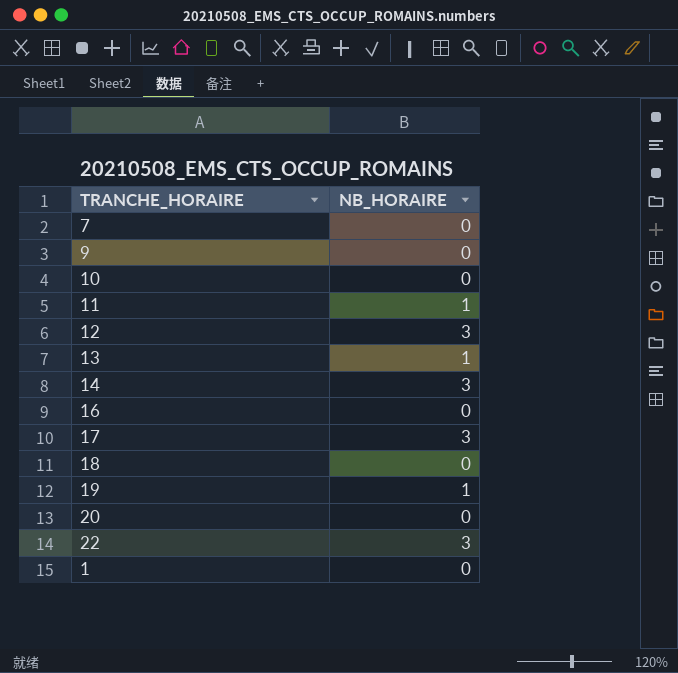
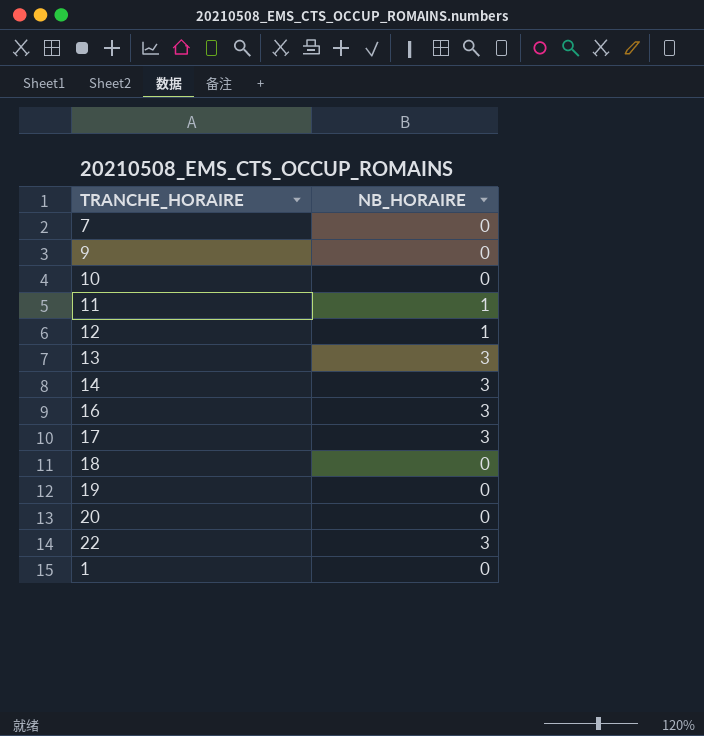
12 | NB_HORAIRE: 3 -> 1
13 | NB_HORAIRE: 1 -> 3
16 | NB_HORAIRE: 0 -> 3
19 | NB_HORAIRE: 1 -> 0

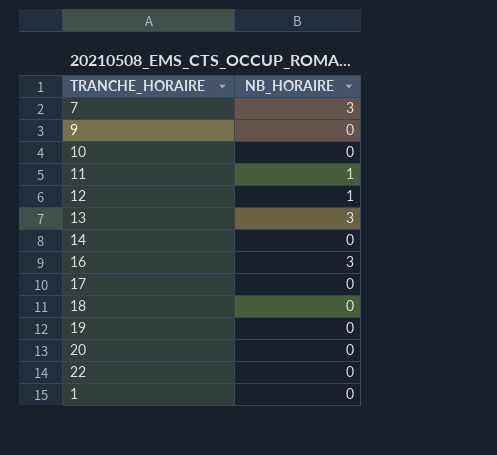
7 | NB_HORAIRE: 0 -> 3
14 | NB_HORAIRE: 3 -> 0
17 | NB_HORAIRE: 3 -> 0
22 | NB_HORAIRE: 3 -> 0

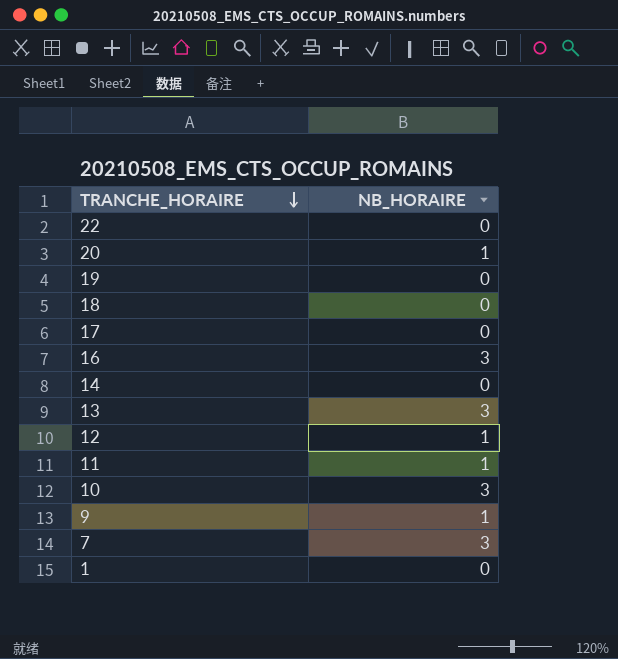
row order: none -> TRANCHE_HORAIRE descending
20 | NB_HORAIRE: 0 -> 1
10 | NB_HORAIRE: 0 -> 3
9 | NB_HORAIRE: 0 -> 1

